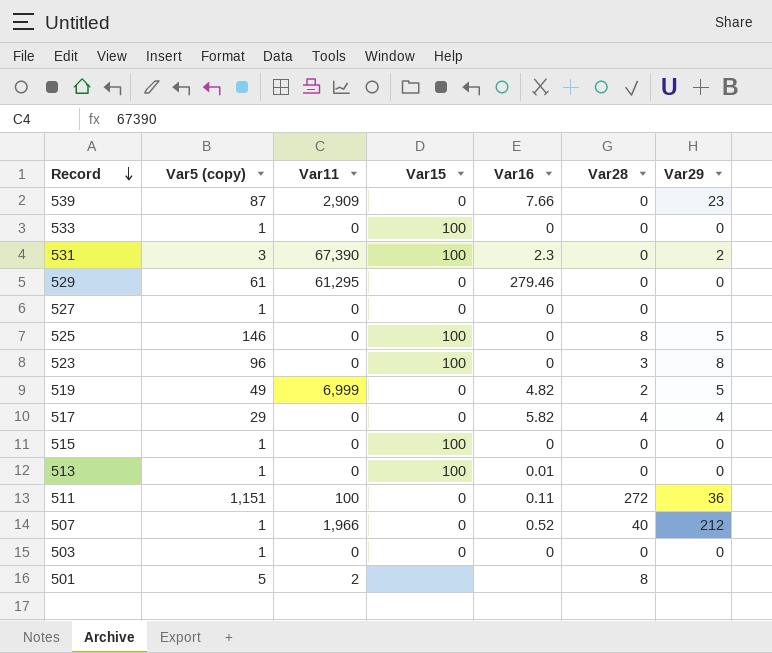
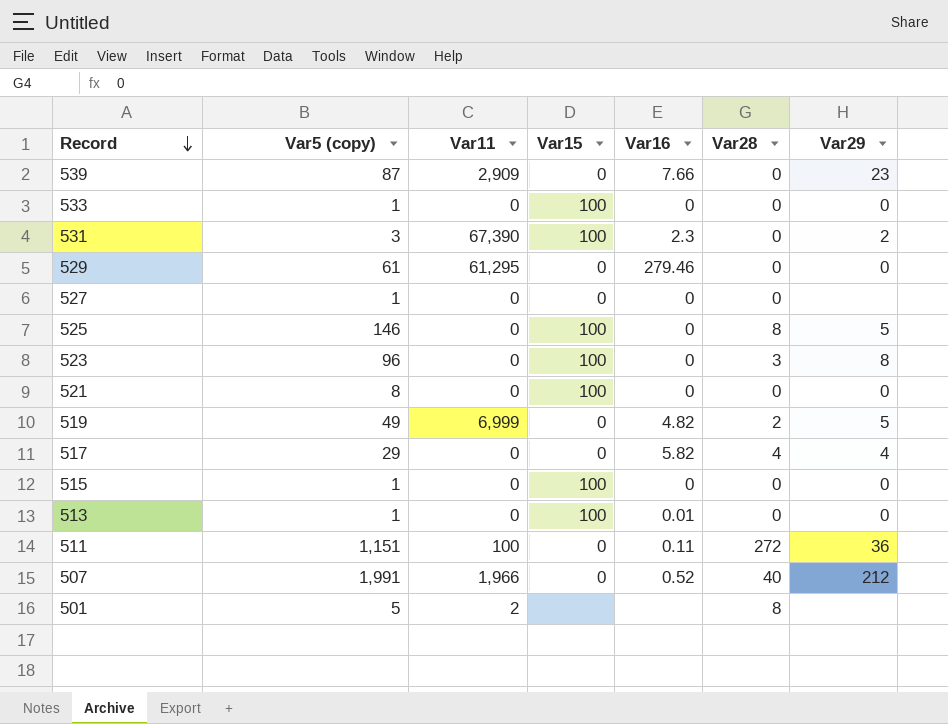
row 503: 1 | 0 | 0 | 0 | 0 | 0 -> none
row 521: none -> 8 | 0 | 100 | 0 | 0 | 0
507 | Var5 (copy): 1 -> 1,991

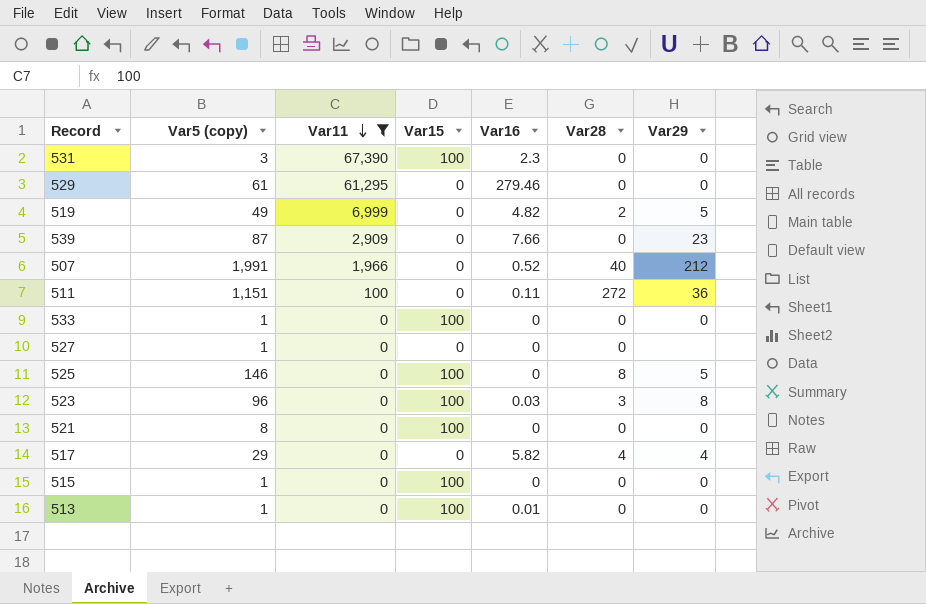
filter: none -> Var11 != 2
row order: Record descending -> Var11 descending
531 | Var29: 2 -> 0
523 | Var16: 0 -> 0.03

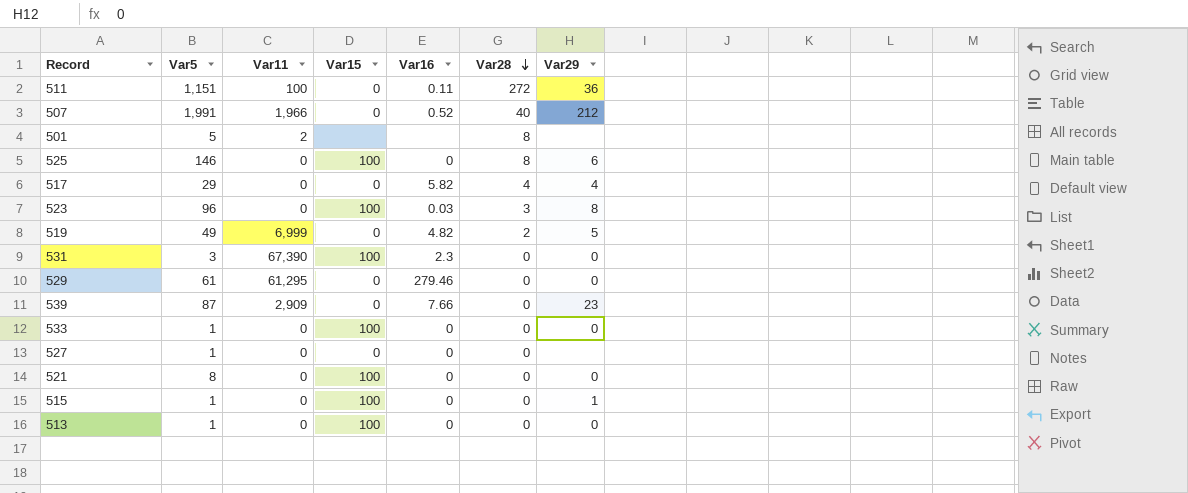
filter: Var11 != 2 -> none
row order: Var11 descending -> Var28 descending
column name: Var5 (copy) -> Var5
525 | Var29: 5 -> 6
515 | Var29: 0 -> 1
513 | Var16: 0.01 -> 0

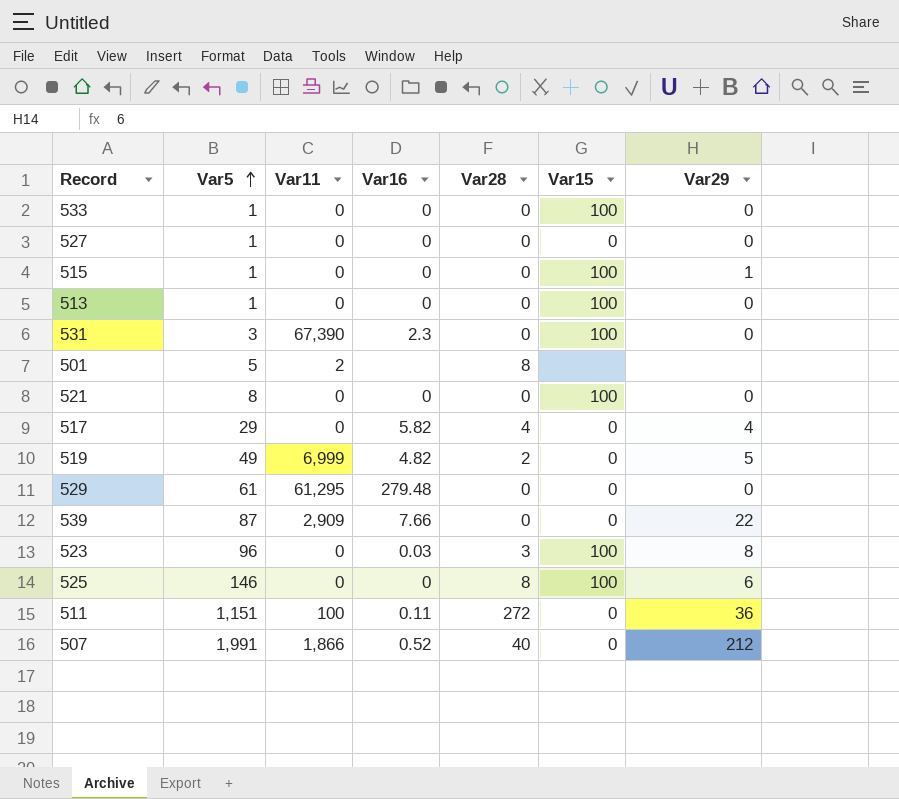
row order: Var28 descending -> Var5 ascending
column Var15 | position: 4 -> 6
527 | Var29: none -> 0
529 | Var16: 279.46 -> 279.48
539 | Var29: 23 -> 22
507 | Var11: 1,966 -> 1,866

